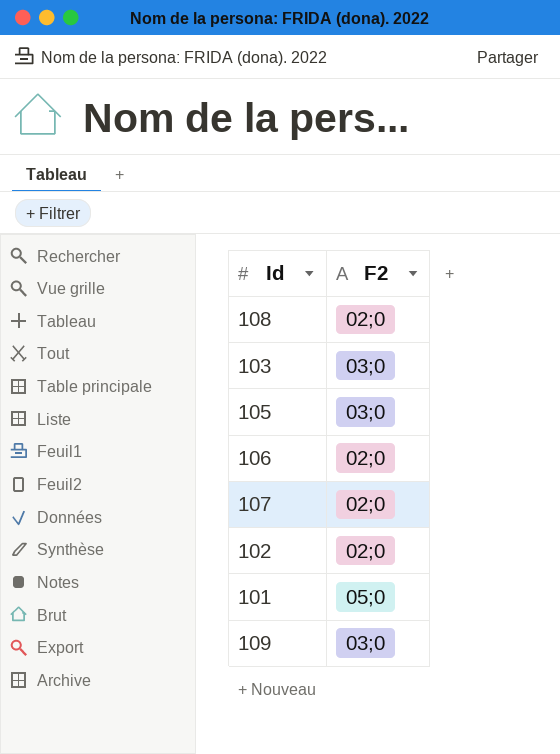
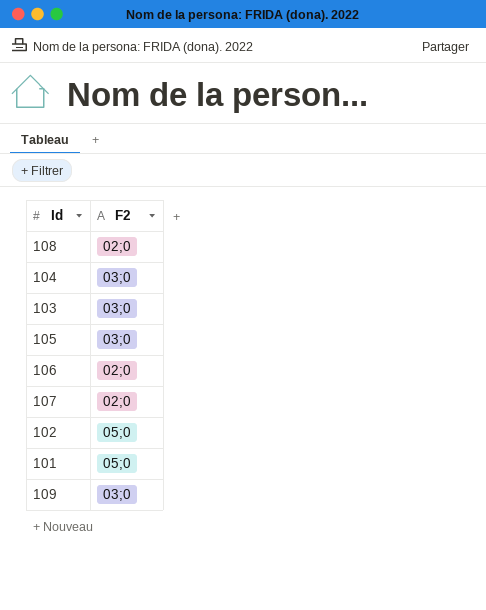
row 104: none -> 03;0
102 | F2: 02;0 -> 05;0

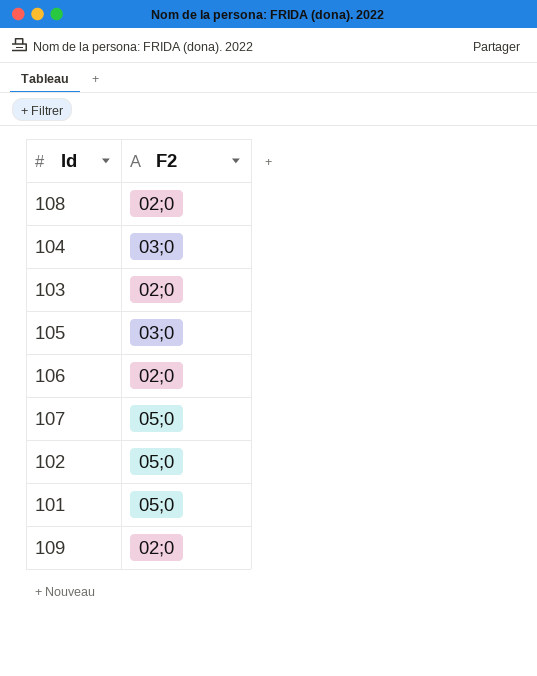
103 | F2: 03;0 -> 02;0
107 | F2: 02;0 -> 05;0
109 | F2: 03;0 -> 02;0

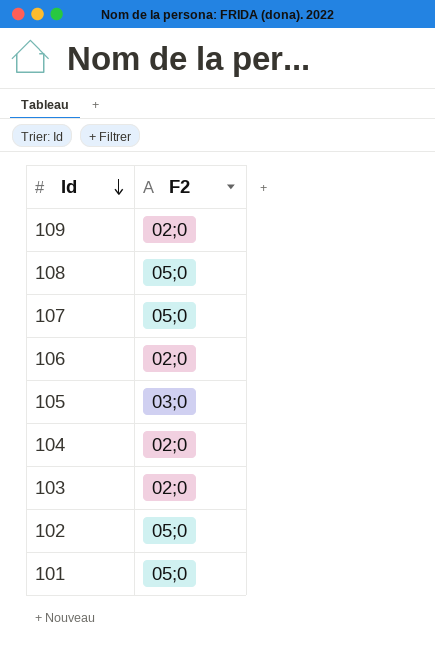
row order: none -> Id descending
108 | F2: 02;0 -> 05;0
104 | F2: 03;0 -> 02;0

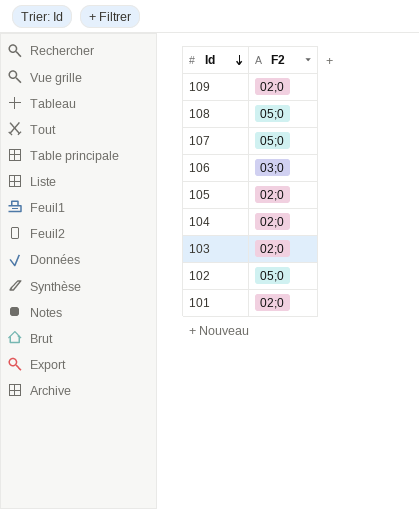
106 | F2: 02;0 -> 03;0
105 | F2: 03;0 -> 02;0
101 | F2: 05;0 -> 02;0

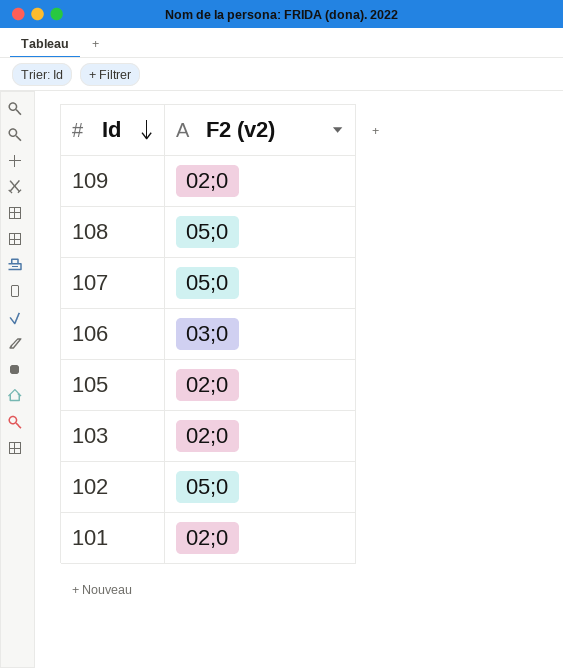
column name: F2 -> F2 (v2)
row 104: 02;0 -> none

